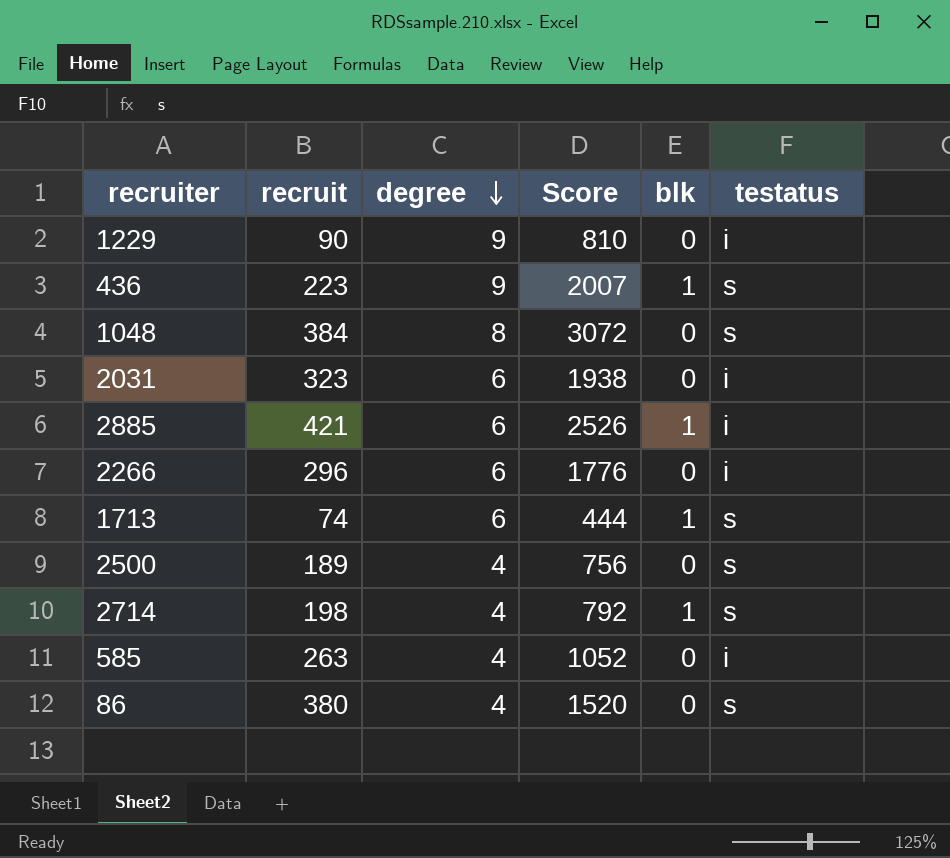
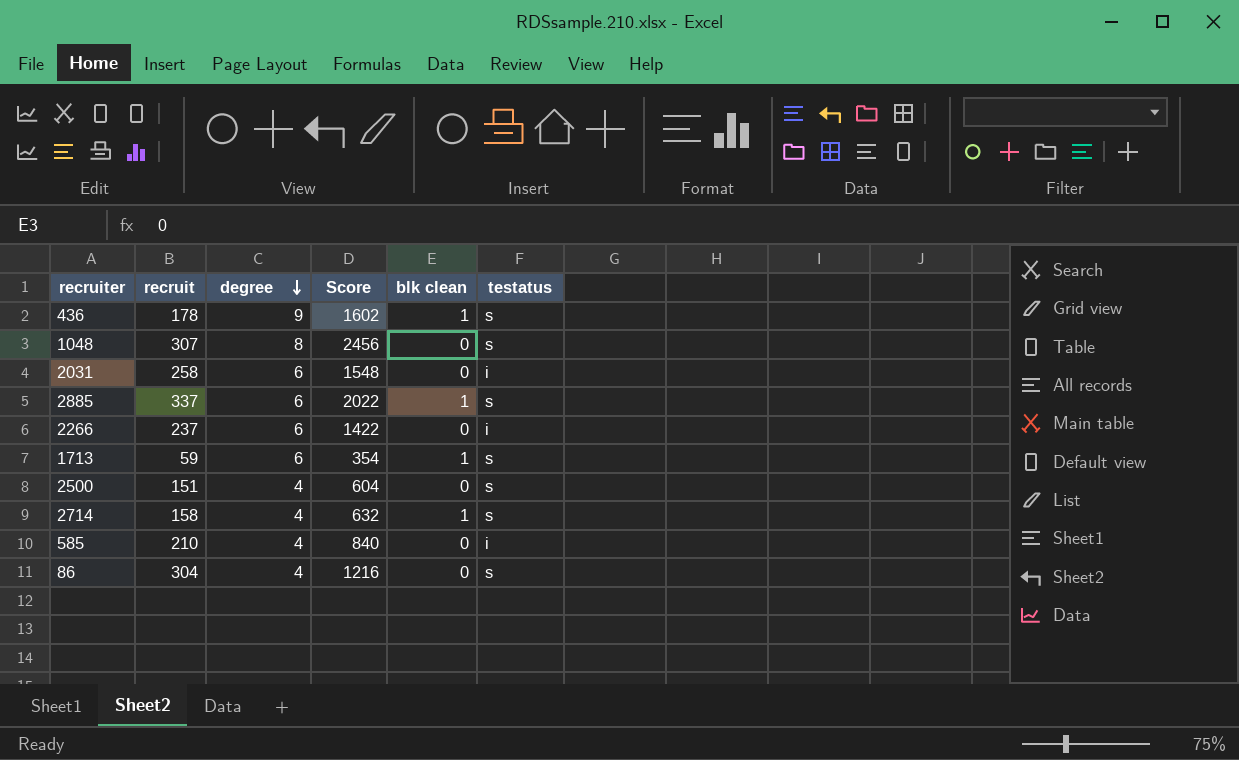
column name: blk -> blk clean
row 1229: 90 | 9 | 810 | 0 | i -> none
436 | recruit: 223 -> 178
436 | Score: 2007 -> 1602
1048 | recruit: 384 -> 307
1048 | Score: 3072 -> 2456
2031 | recruit: 323 -> 258
2031 | Score: 1938 -> 1548
2885 | recruit: 421 -> 337
2885 | Score: 2526 -> 2022
2885 | testatus: i -> s
2266 | recruit: 296 -> 237
2266 | Score: 1776 -> 1422
1713 | recruit: 74 -> 59
1713 | Score: 444 -> 354
2500 | recruit: 189 -> 151
2500 | Score: 756 -> 604
2714 | recruit: 198 -> 158
2714 | Score: 792 -> 632
585 | recruit: 263 -> 210
585 | Score: 1052 -> 840
86 | recruit: 380 -> 304
86 | Score: 1520 -> 1216

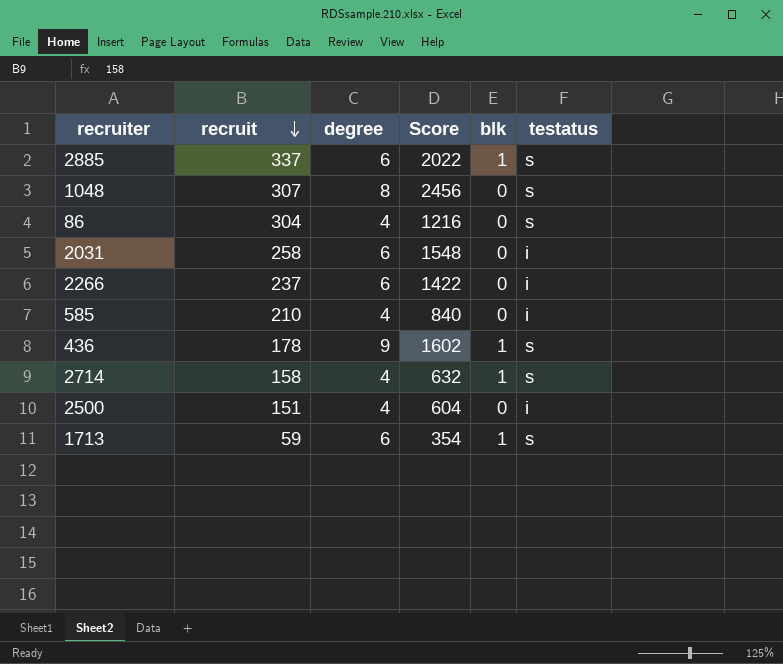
row order: degree descending -> recruit descending
column name: blk clean -> blk
2500 | testatus: s -> i

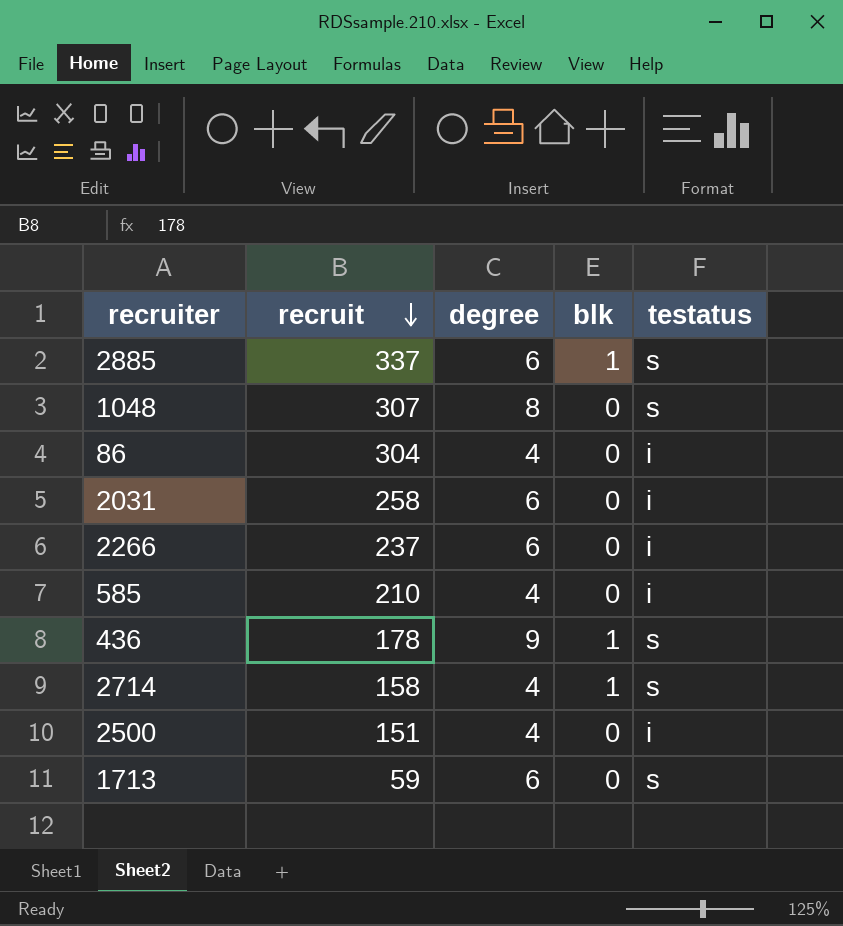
column Score | formula: [recruit] * [degree] -> none
86 | testatus: s -> i
1713 | blk: 1 -> 0

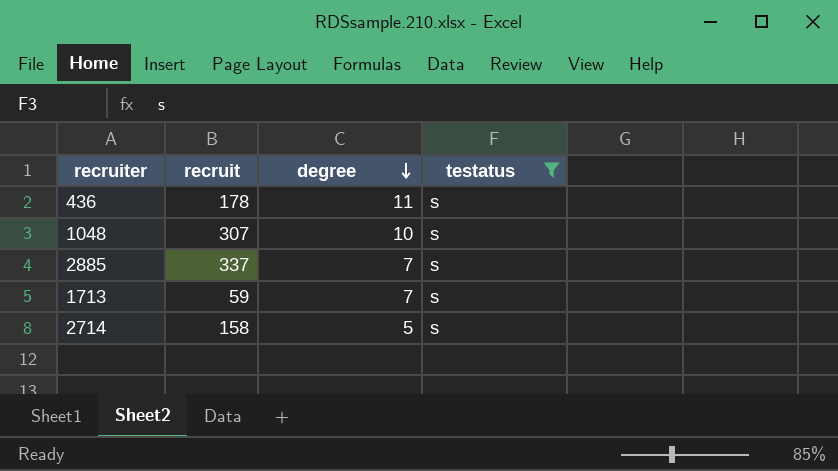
filter: none -> testatus = s
row order: recruit descending -> degree descending
column blk | position: 4 -> none
436 | degree: 9 -> 11
1048 | degree: 8 -> 10
2885 | degree: 6 -> 7
1713 | degree: 6 -> 7
2714 | degree: 4 -> 5

